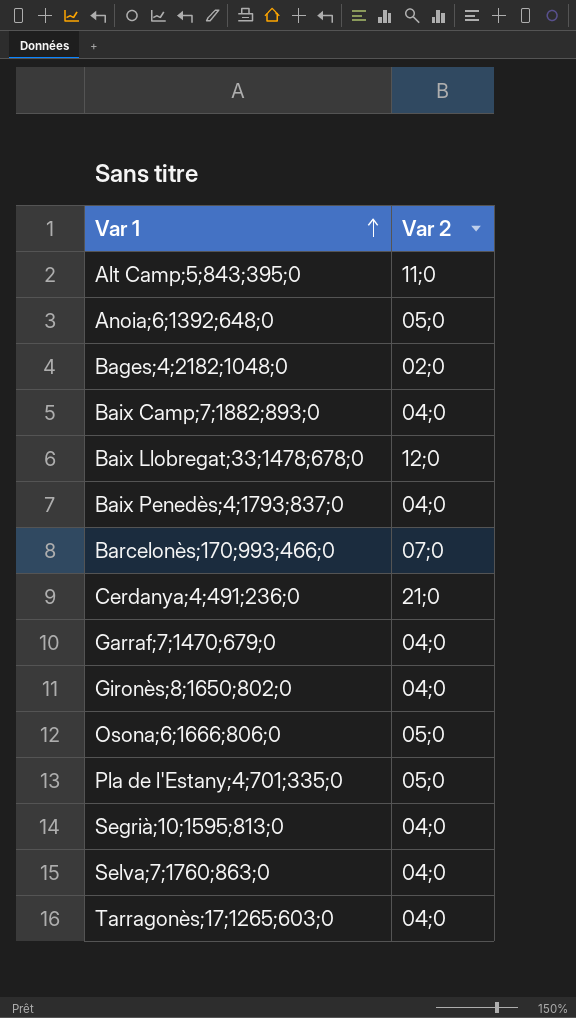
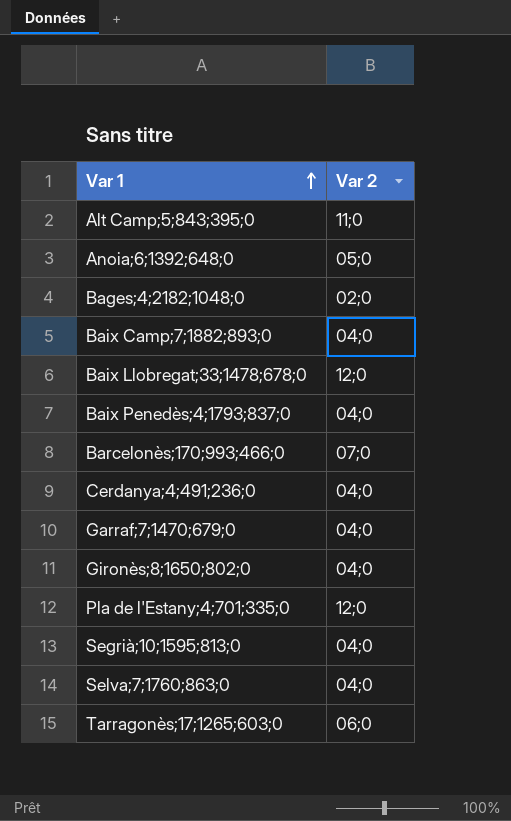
row Osona;6;1666;806;0: 05;0 -> none
Cerdanya;4;491;236;0 | Var 2: 21;0 -> 04;0
Pla de l'Estany;4;701;335;0 | Var 2: 05;0 -> 12;0
Tarragonès;17;1265;603;0 | Var 2: 04;0 -> 06;0

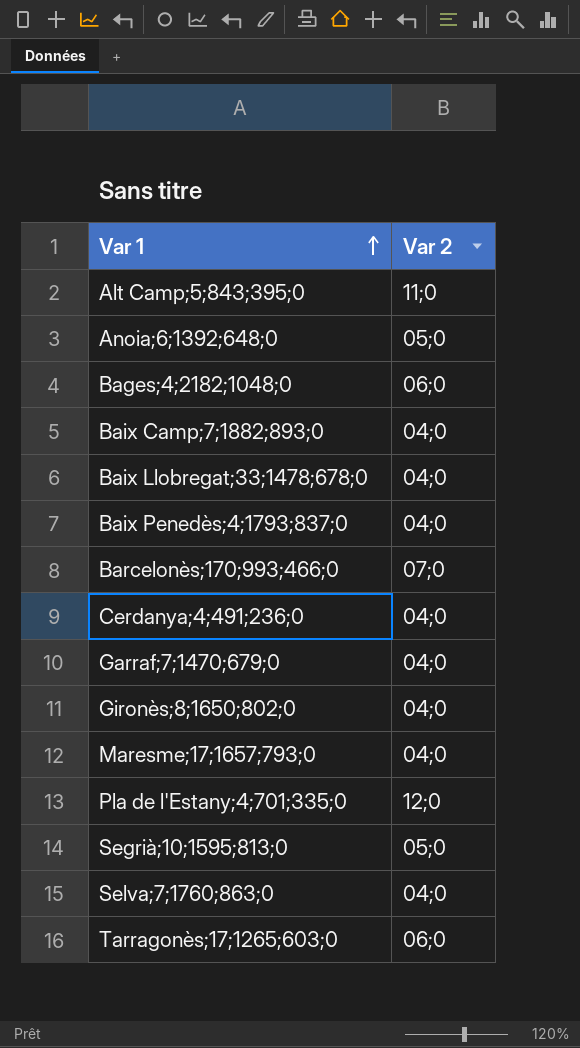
Bages;4;2182;1048;0 | Var 2: 02;0 -> 06;0
Baix Llobregat;33;1478;678;0 | Var 2: 12;0 -> 04;0
row Maresme;17;1657;793;0: none -> 04;0
Segrià;10;1595;813;0 | Var 2: 04;0 -> 05;0

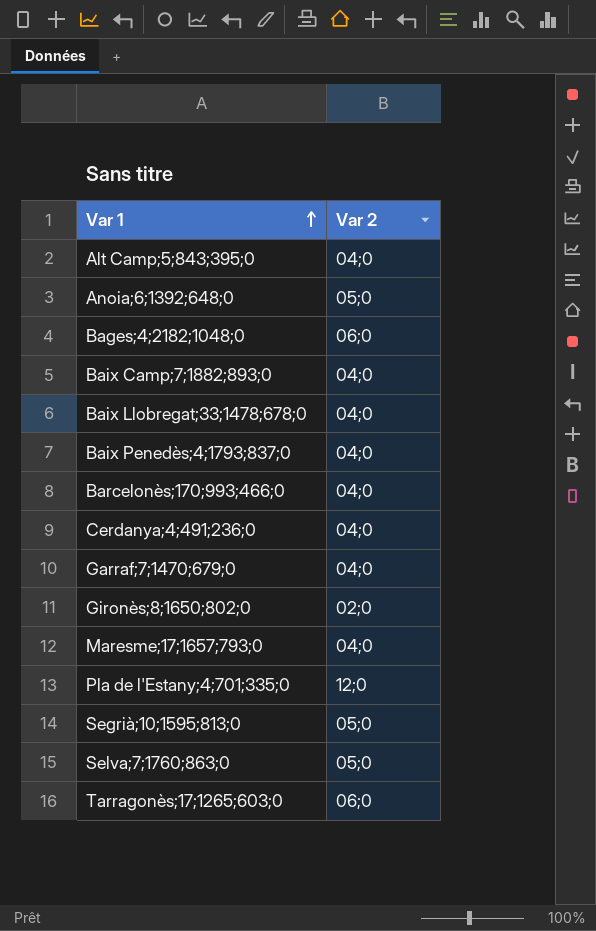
Alt Camp;5;843;395;0 | Var 2: 11;0 -> 04;0
Barcelonès;170;993;466;0 | Var 2: 07;0 -> 04;0
Gironès;8;1650;802;0 | Var 2: 04;0 -> 02;0
Selva;7;1760;863;0 | Var 2: 04;0 -> 05;0

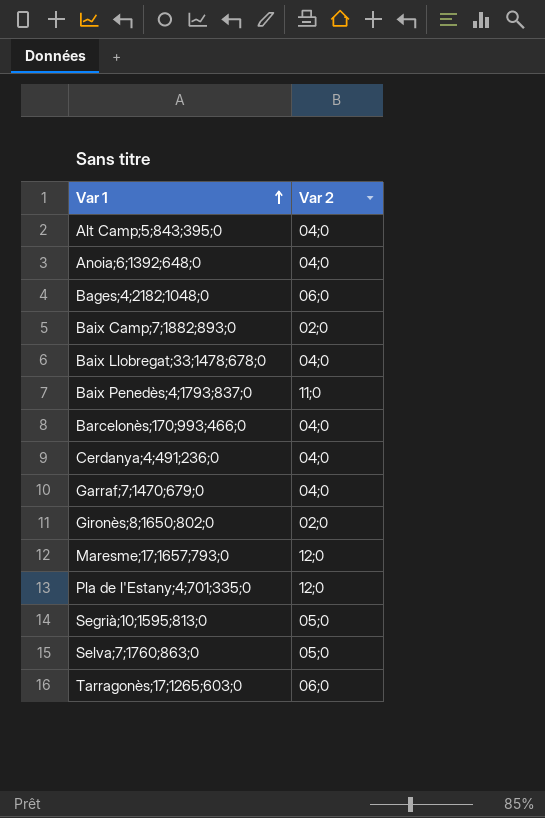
Anoia;6;1392;648;0 | Var 2: 05;0 -> 04;0
Baix Camp;7;1882;893;0 | Var 2: 04;0 -> 02;0
Baix Penedès;4;1793;837;0 | Var 2: 04;0 -> 11;0
Maresme;17;1657;793;0 | Var 2: 04;0 -> 12;0

